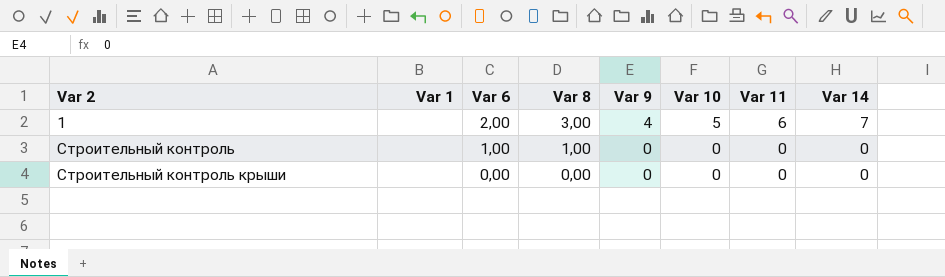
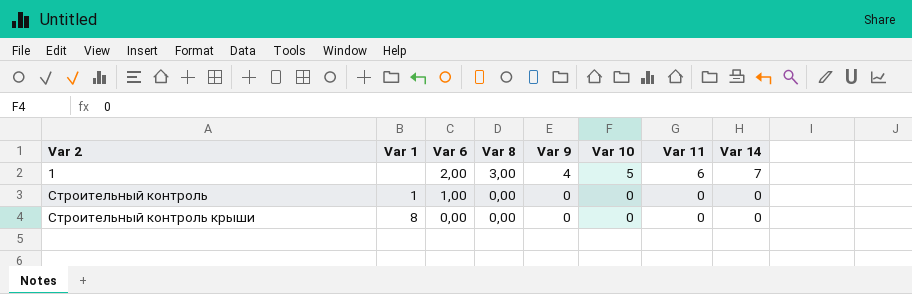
Строительный контроль | Var 1: none -> 1
Строительный контроль | Var 8: 1,00 -> 0,00
Строительный контроль крыши | Var 1: none -> 8

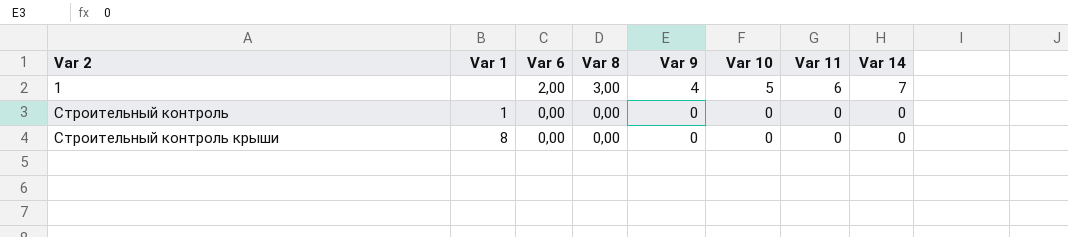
Строительный контроль | Var 6: 1,00 -> 0,00

